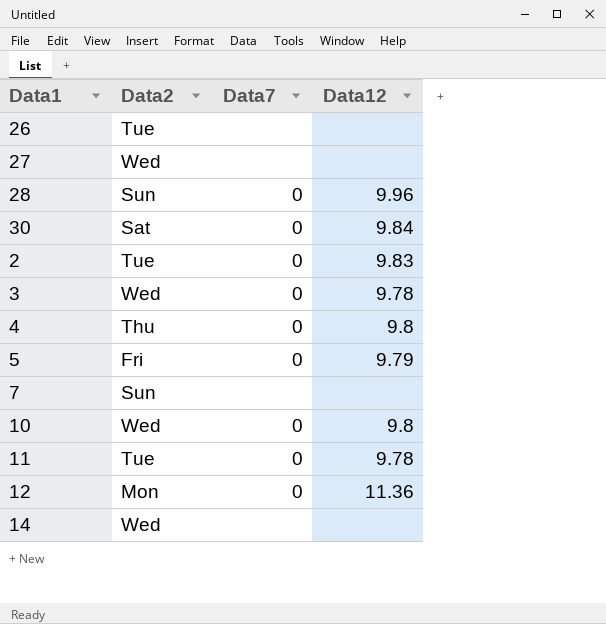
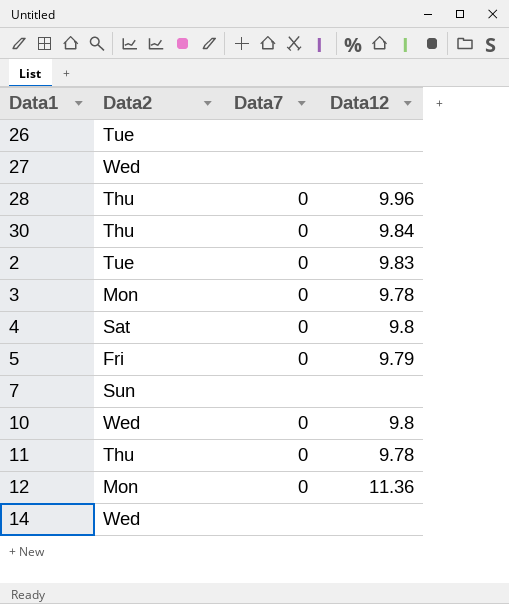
28 | Data2: Sun -> Thu
30 | Data2: Sat -> Thu
3 | Data2: Wed -> Mon
4 | Data2: Thu -> Sat
11 | Data2: Tue -> Thu

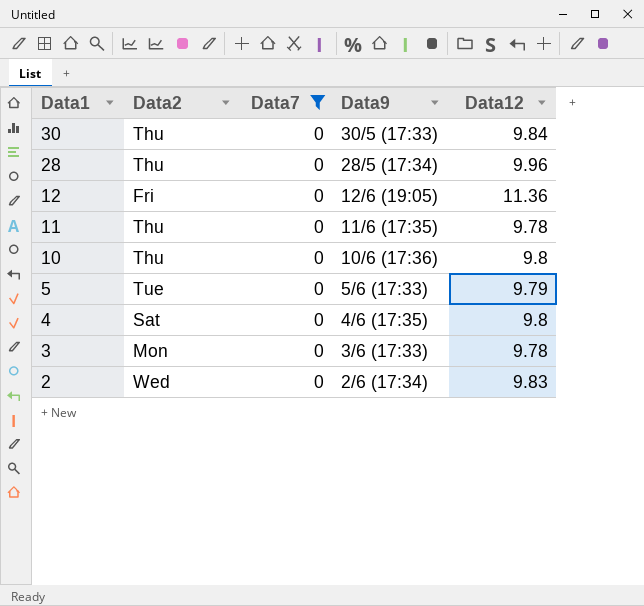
filter: none -> Data7 = 0
row order: none -> Data1 descending
column Data9 | position: none -> 4
12 | Data2: Mon -> Fri
10 | Data2: Wed -> Thu
5 | Data2: Fri -> Tue
2 | Data2: Tue -> Wed

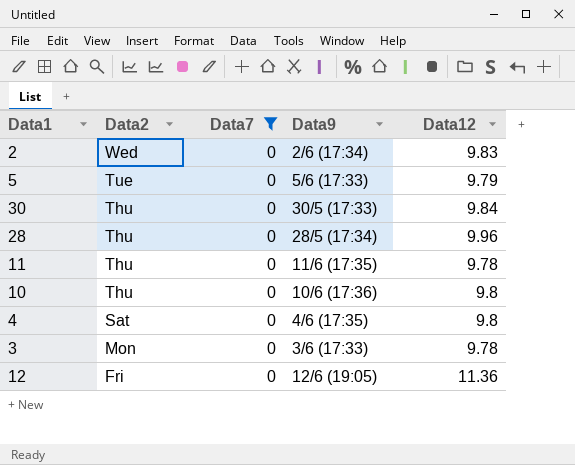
row order: Data1 descending -> Data2 descending

